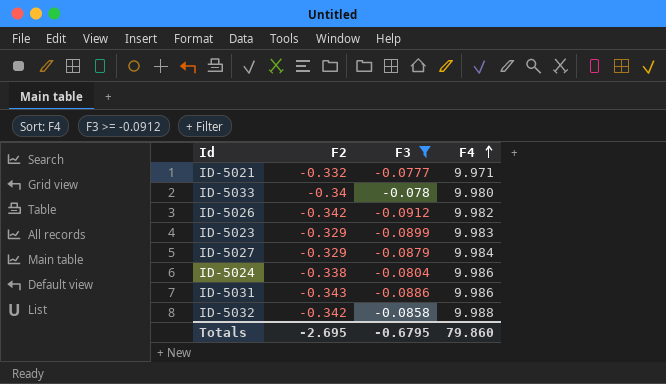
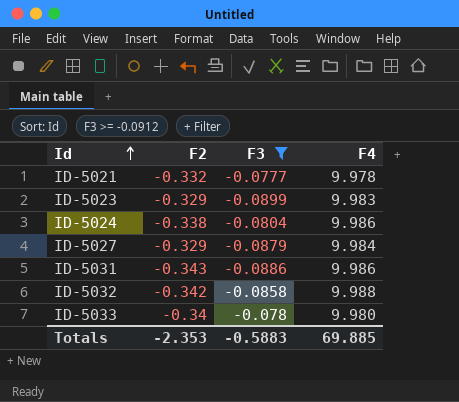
row order: F4 ascending -> Id ascending
row ID-5026: -0.342 | -0.0912 | 9.982 -> none
ID-5021 | F4: 9.971 -> 9.978
Totals | F2: -2.695 -> -2.353
Totals | F3: -0.6795 -> -0.5883
Totals | F4: 79.860 -> 69.885

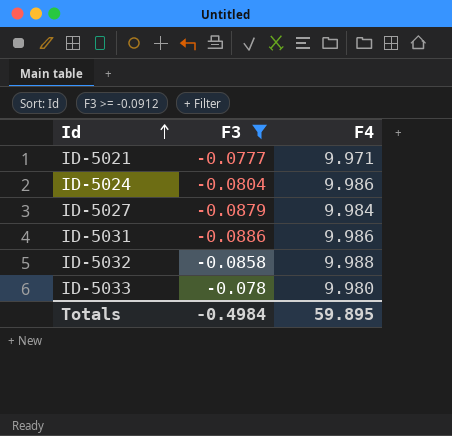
column F2 | position: 2 -> none
row ID-5023: -0.329 | -0.0899 | 9.983 -> none
ID-5021 | F4: 9.978 -> 9.971
Totals | F3: -0.5883 -> -0.4984
Totals | F4: 69.885 -> 59.895

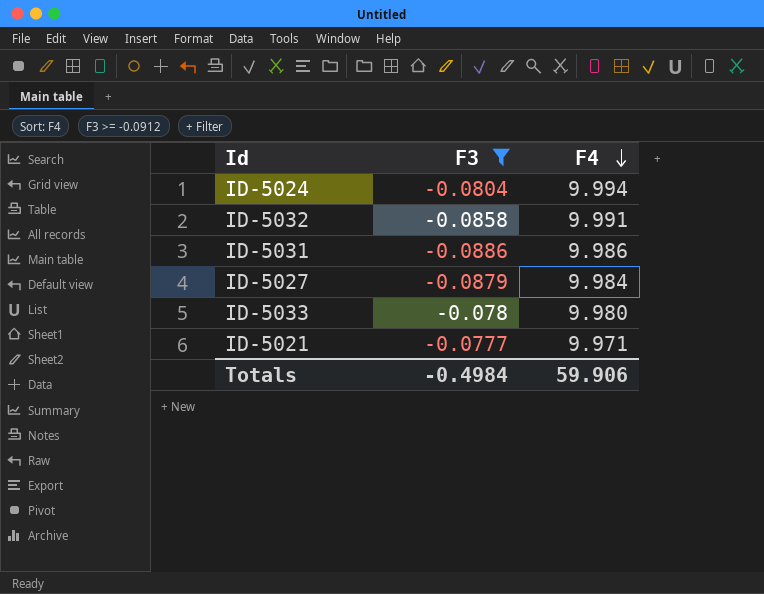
row order: Id ascending -> F4 descending
ID-5024 | F4: 9.986 -> 9.994
ID-5032 | F4: 9.988 -> 9.991
Totals | F4: 59.895 -> 59.906

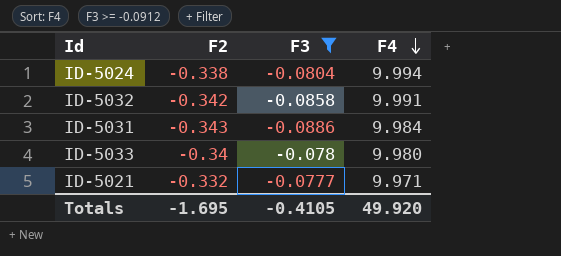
column F2 | position: none -> 2
row ID-5027: -0.0879 | 9.984 -> none
ID-5031 | F4: 9.986 -> 9.984
Totals | F3: -0.4984 -> -0.4105
Totals | F4: 59.906 -> 49.920

